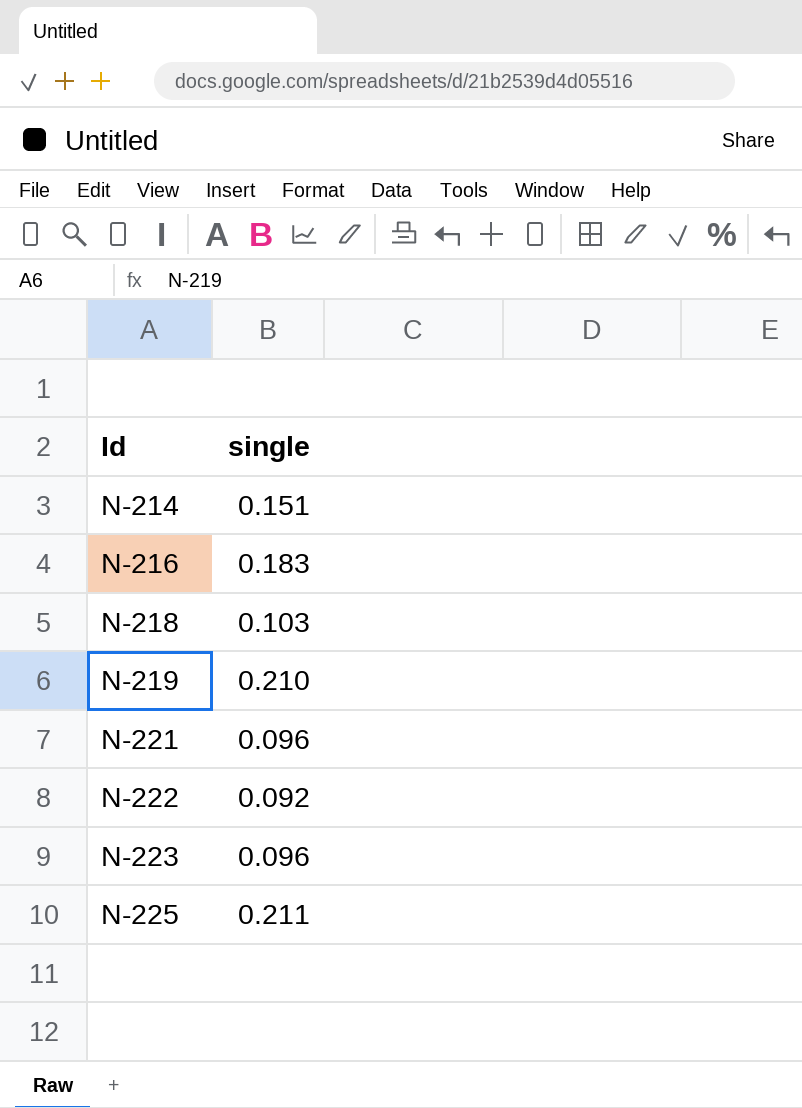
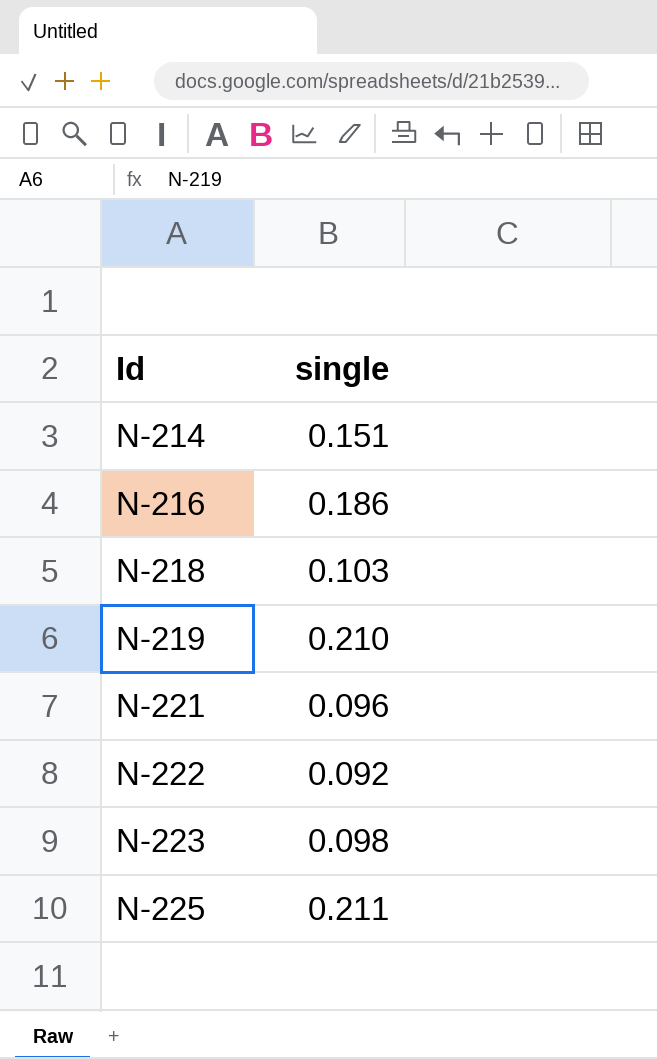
N-216 | single: 0.183 -> 0.186
N-223 | single: 0.096 -> 0.098

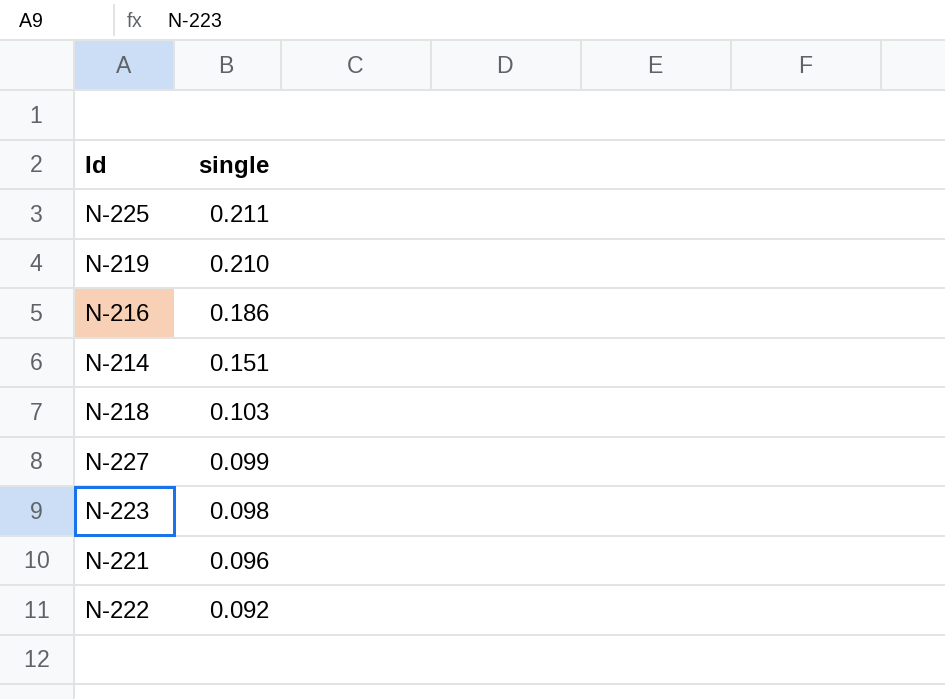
row order: Id ascending -> single descending
row N-227: none -> 0.099

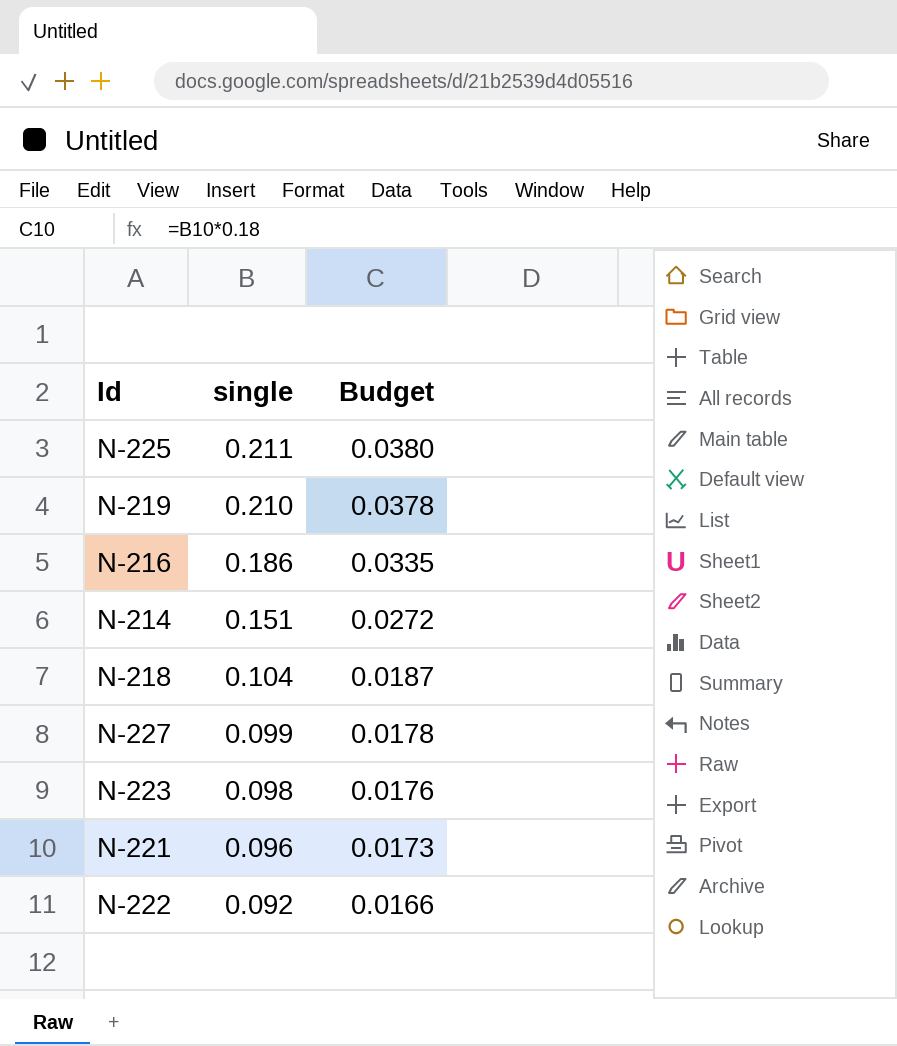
column Budget | formula: none -> [single] * 0.18
N-218 | single: 0.103 -> 0.104

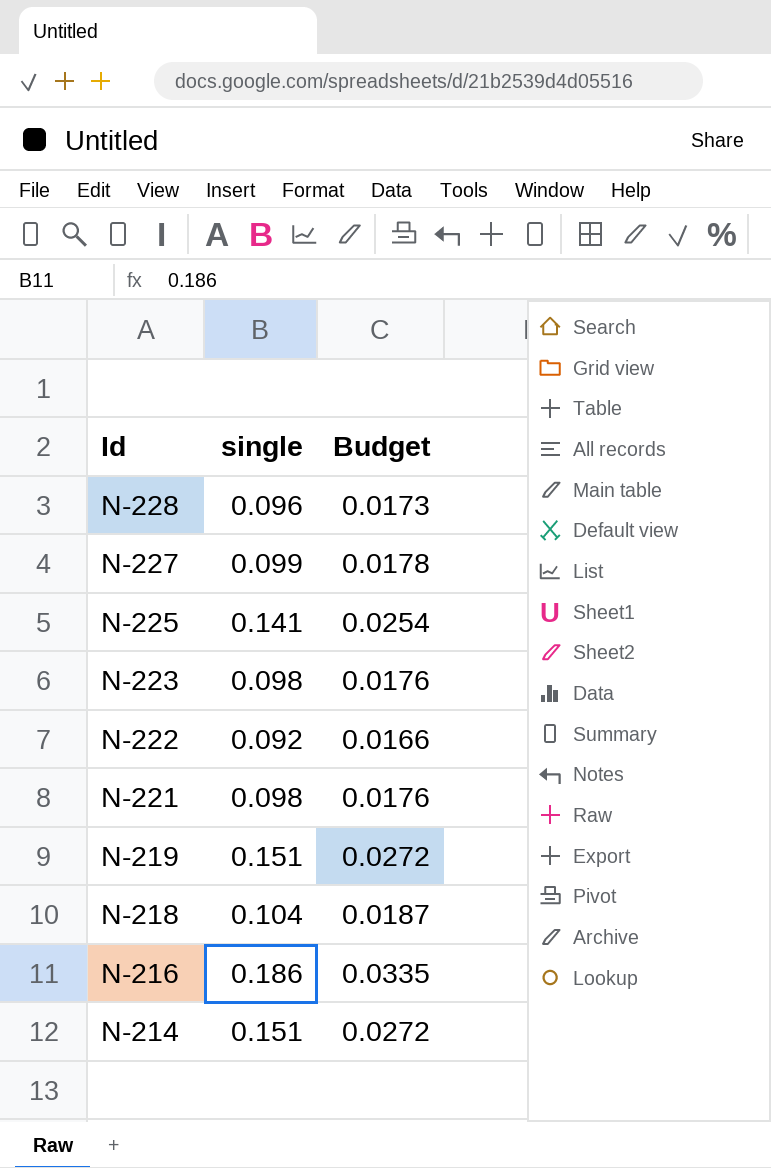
row order: single descending -> Id descending
row N-228: none -> 0.096 | 0.0173
N-225 | single: 0.211 -> 0.141
N-225 | Budget: 0.0380 -> 0.0254
N-221 | single: 0.096 -> 0.098
N-221 | Budget: 0.0173 -> 0.0176
N-219 | single: 0.210 -> 0.151
N-219 | Budget: 0.0378 -> 0.0272

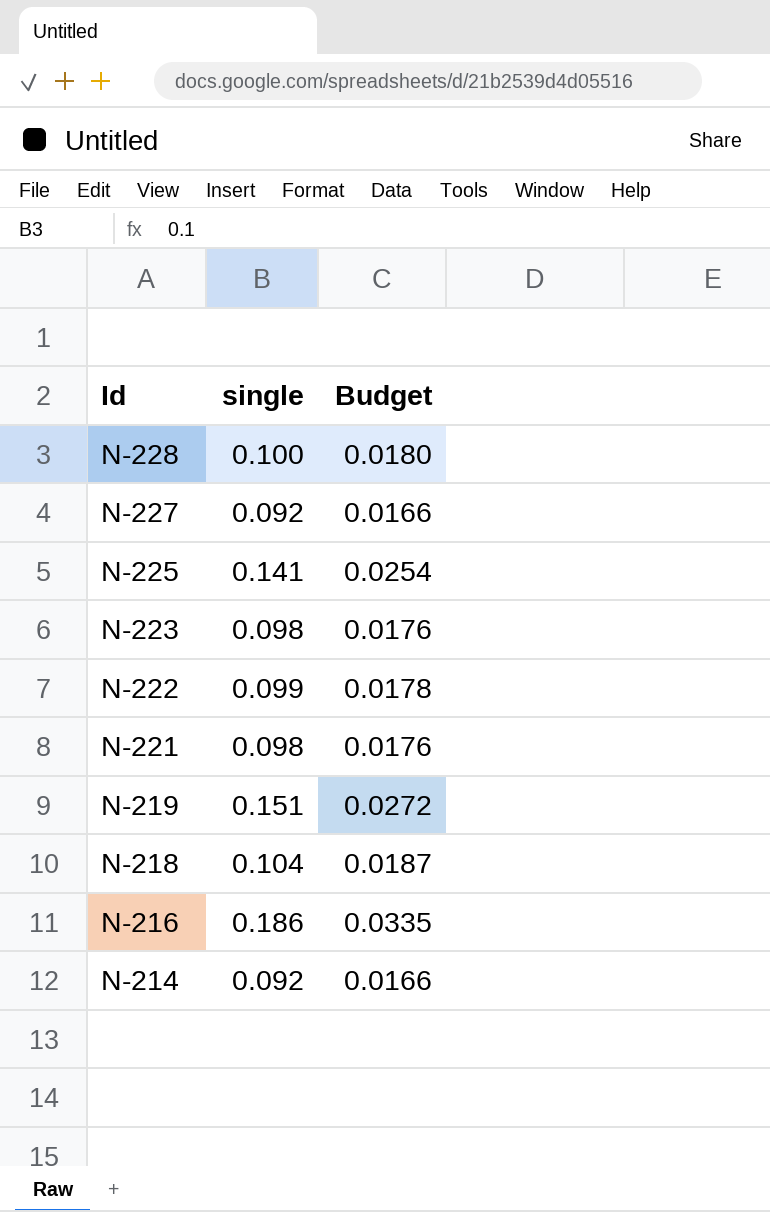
N-228 | single: 0.096 -> 0.100
N-228 | Budget: 0.0173 -> 0.0180
N-227 | single: 0.099 -> 0.092
N-227 | Budget: 0.0178 -> 0.0166
N-222 | single: 0.092 -> 0.099
N-222 | Budget: 0.0166 -> 0.0178
N-214 | single: 0.151 -> 0.092
N-214 | Budget: 0.0272 -> 0.0166

